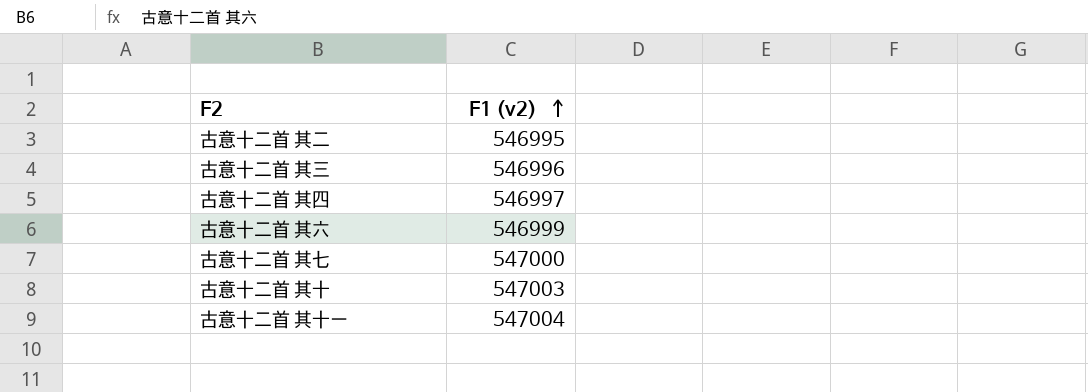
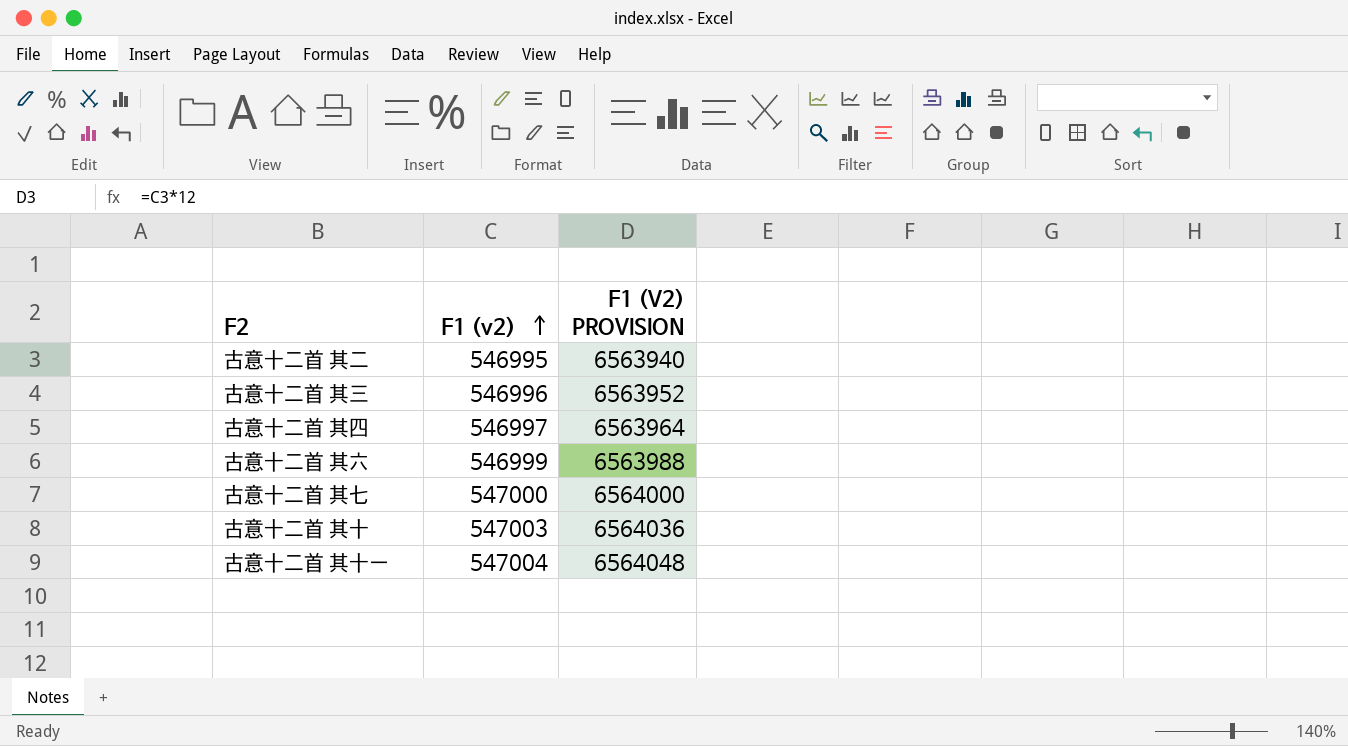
column F1 (V2) PROVISION | formula: none -> [F1 (v2)] * 12

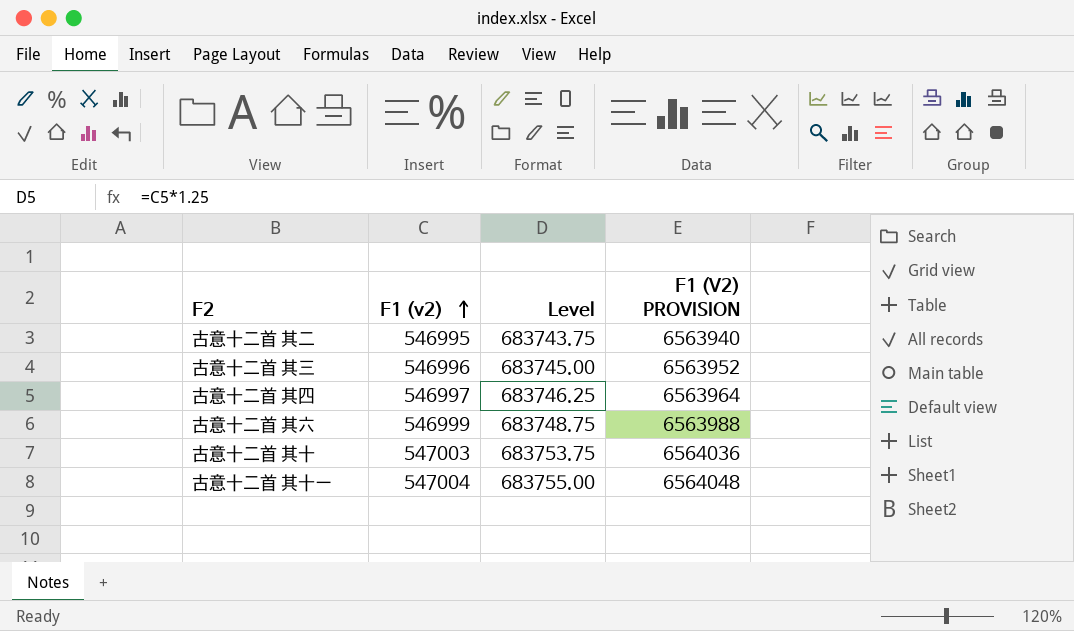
column Level | formula: none -> [F1 (v2)] * 1.25
row 古意十二首 其七: 547000 | 6564000 -> none

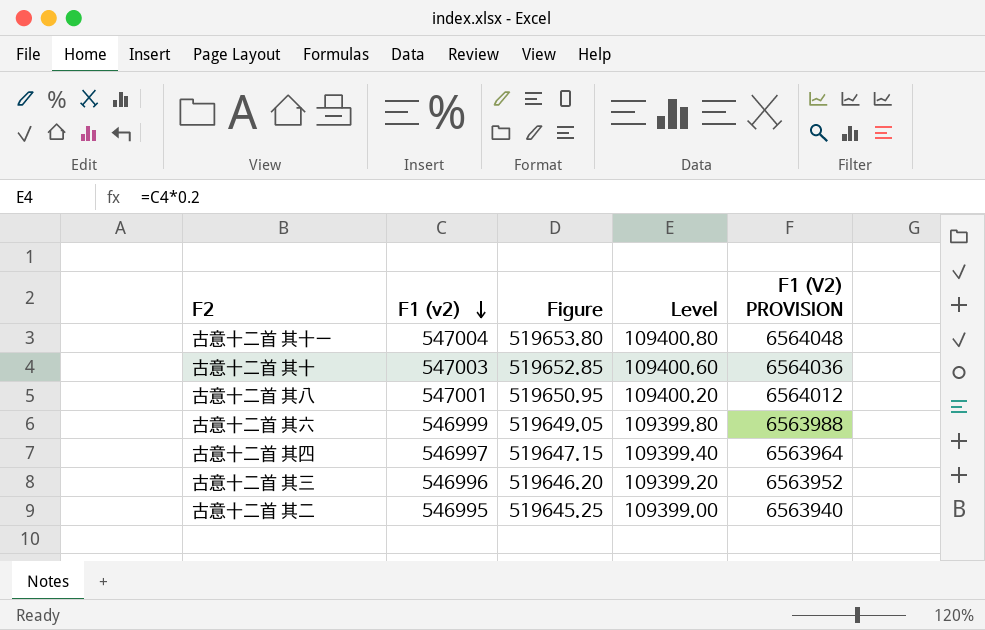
row order: F1 (v2) ascending -> F1 (v2) descending
column Figure | formula: none -> [F1 (v2)] * 0.95
column Level | formula: [F1 (v2)] * 1.25 -> [F1 (v2)] * 0.2
row 古意十二首 其八: none -> 547001 | 519650.95 | 109400.20 | 6564012

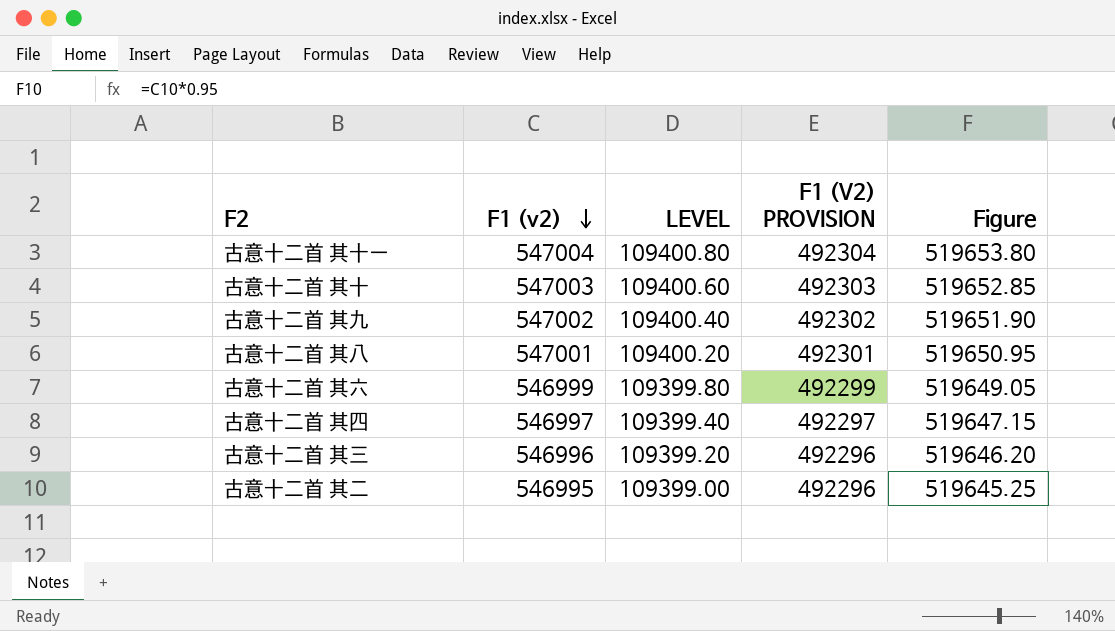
column name: Level -> LEVEL
column F1 (V2) PROVISION | formula: [F1 (v2)] * 12 -> [F1 (v2)] * 0.9
column Figure | position: 3 -> 5
row 古意十二首 其九: none -> 547002 | 109400.40 | 492302 | 519651.90

